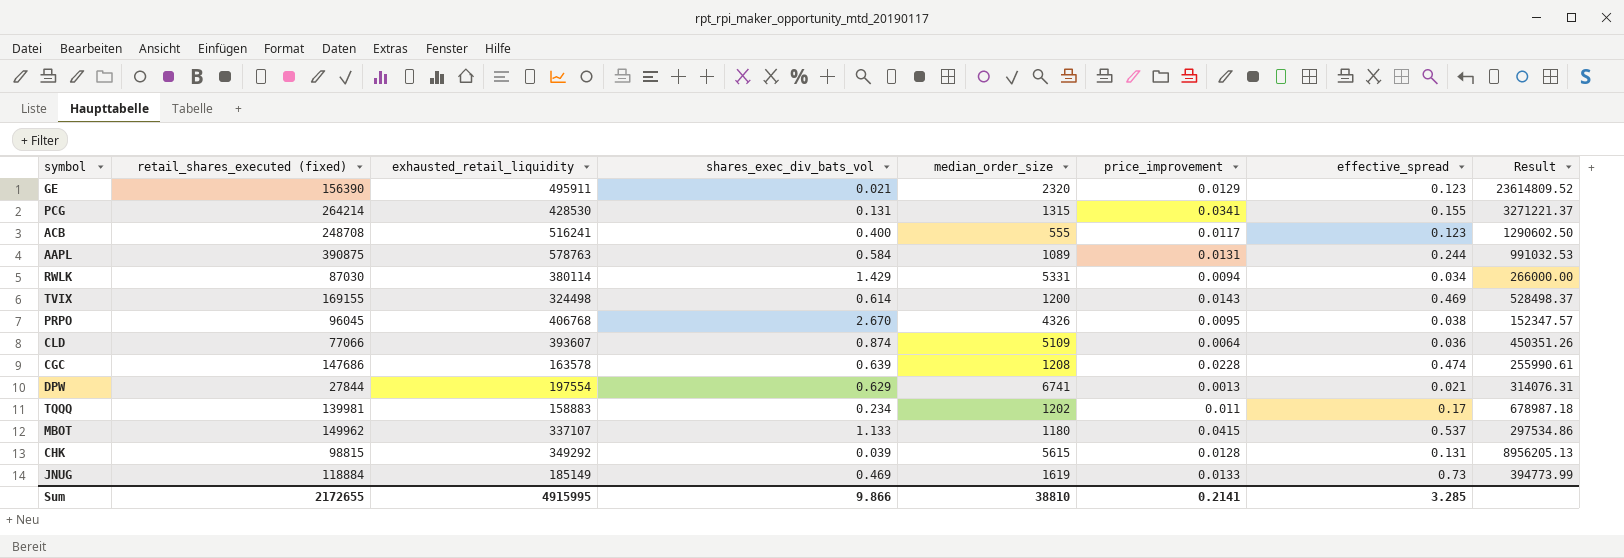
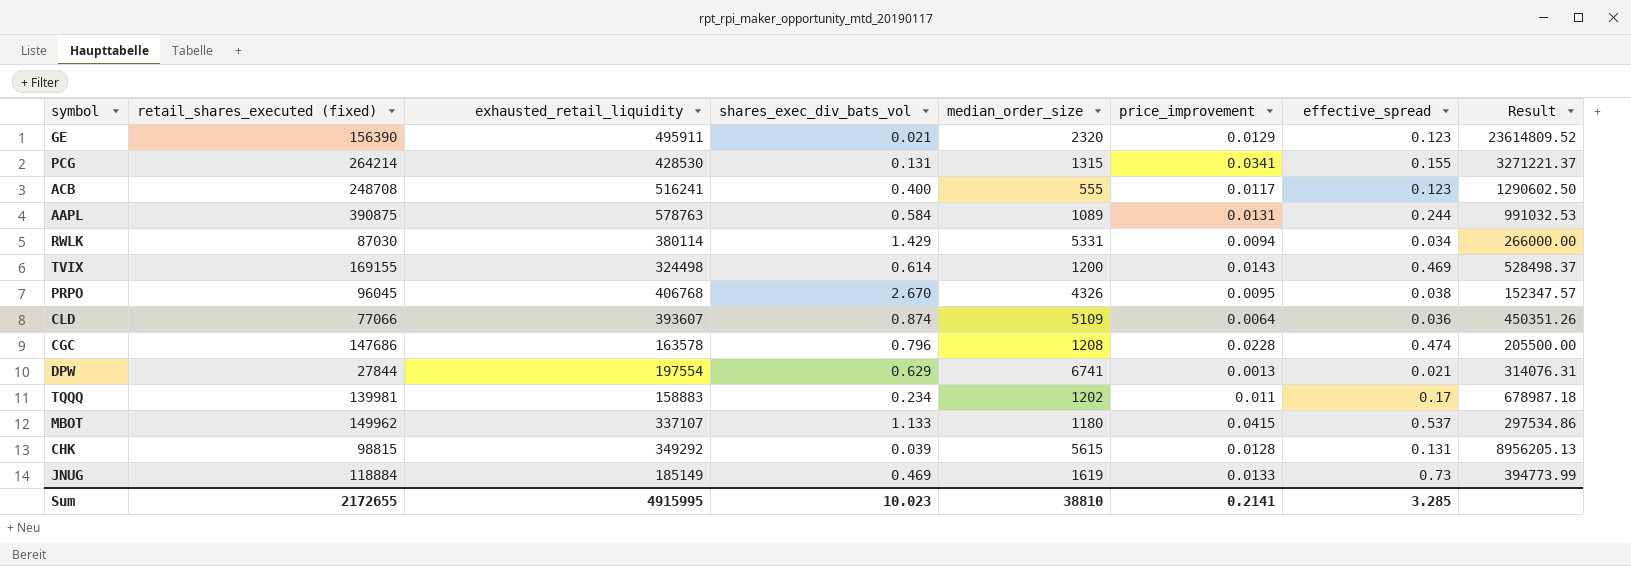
CGC | shares_exec_div_bats_vol: 0.639 -> 0.796
CGC | Result: 255990.61 -> 205500.00
Sum | shares_exec_div_bats_vol: 9.866 -> 10.023

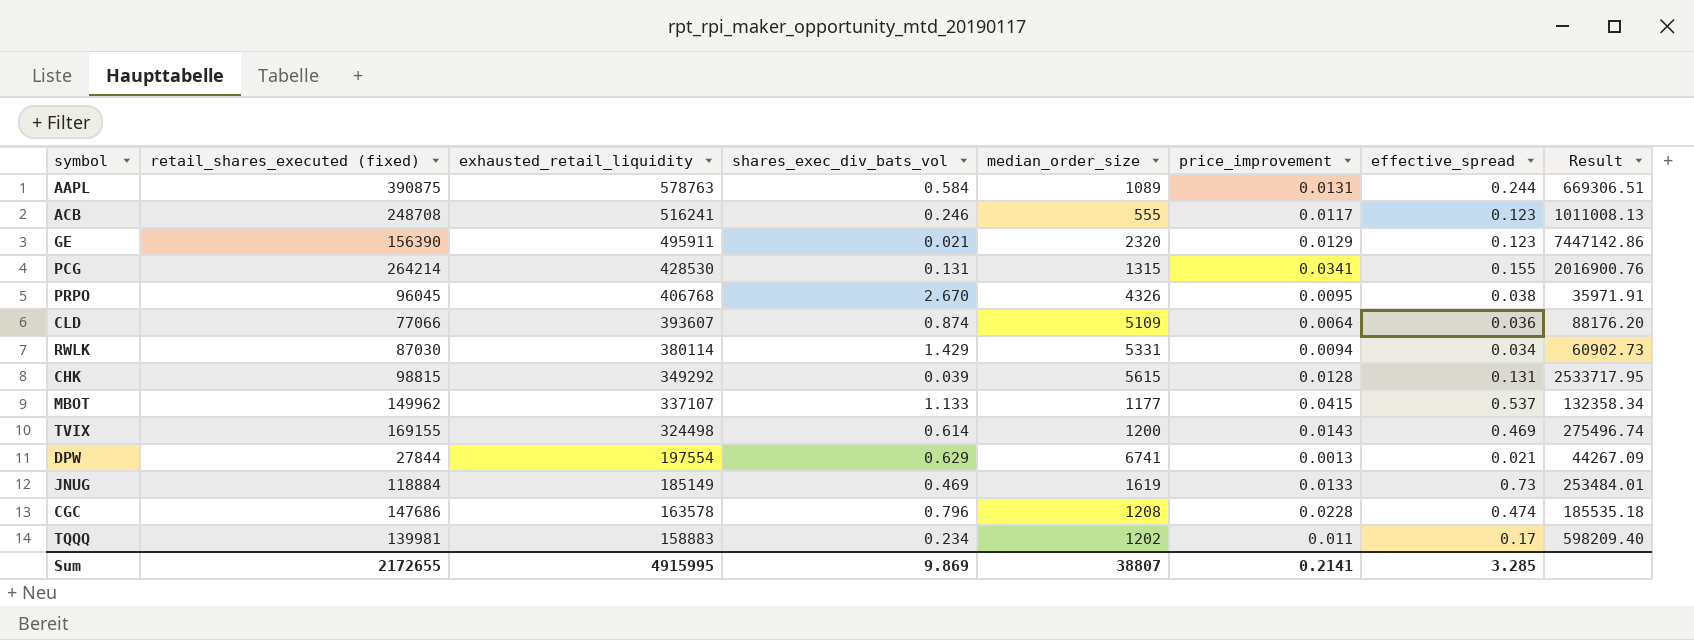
row order: none -> exhausted_retail_liquidity descending
column Result | formula: [exhausted_retail_liquidity] / [shares_exec_div_bats_vol] -> [retail_shares_executed (fixed)] / [shares_exec_div_bats_vol]
ACB | shares_exec_div_bats_vol: 0.400 -> 0.246
MBOT | median_order_size: 1180 -> 1177
Sum | shares_exec_div_bats_vol: 10.023 -> 9.869
Sum | median_order_size: 38810 -> 38807

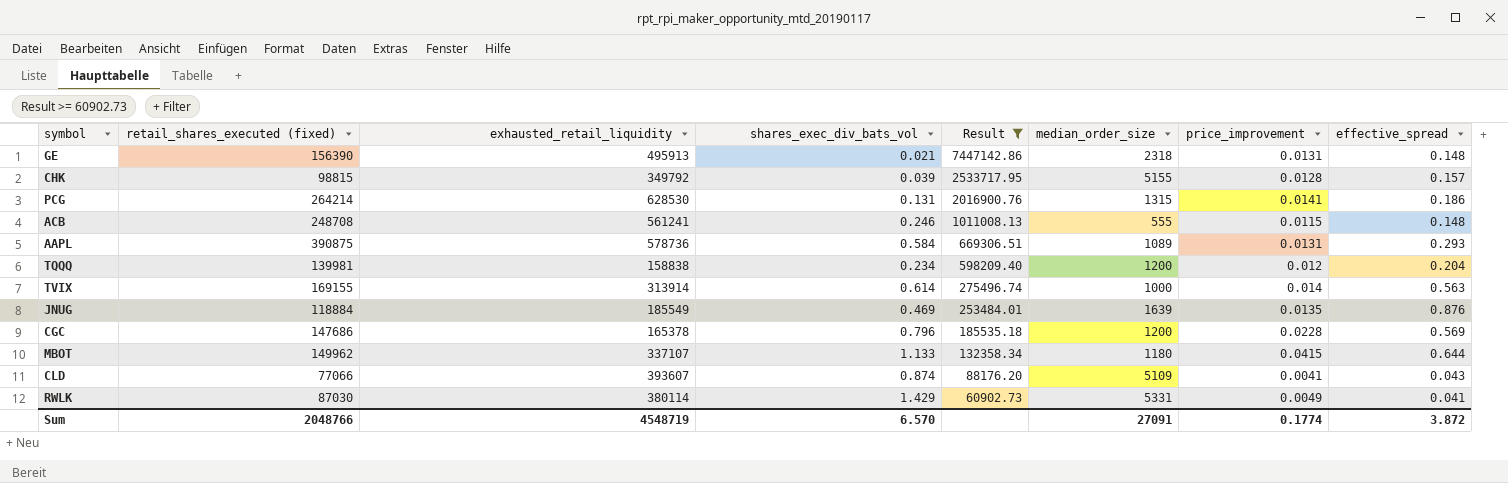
filter: none -> Result >= 60902.73
row order: exhausted_retail_liquidity descending -> Result descending
column Result | position: 8 -> 5
GE | exhausted_retail_liquidity: 495911 -> 495913
GE | median_order_size: 2320 -> 2318
GE | price_improvement: 0.0129 -> 0.0131
GE | effective_spread: 0.123 -> 0.148
CHK | exhausted_retail_liquidity: 349292 -> 349792
CHK | median_order_size: 5615 -> 5155
CHK | effective_spread: 0.131 -> 0.157
PCG | exhausted_retail_liquidity: 428530 -> 628530
PCG | price_improvement: 0.0341 -> 0.0141
PCG | effective_spread: 0.155 -> 0.186
ACB | exhausted_retail_liquidity: 516241 -> 561241
ACB | price_improvement: 0.0117 -> 0.0115
ACB | effective_spread: 0.123 -> 0.148
AAPL | exhausted_retail_liquidity: 578763 -> 578736
AAPL | effective_spread: 0.244 -> 0.293
TQQQ | exhausted_retail_liquidity: 158883 -> 158838
TQQQ | median_order_size: 1202 -> 1200
TQQQ | price_improvement: 0.011 -> 0.012
TQQQ | effective_spread: 0.17 -> 0.204
TVIX | exhausted_retail_liquidity: 324498 -> 313914
TVIX | median_order_size: 1200 -> 1000
TVIX | price_improvement: 0.0143 -> 0.014
TVIX | effective_spread: 0.469 -> 0.563
JNUG | exhausted_retail_liquidity: 185149 -> 185549
JNUG | median_order_size: 1619 -> 1639
JNUG | price_improvement: 0.0133 -> 0.0135
JNUG | effective_spread: 0.73 -> 0.876
CGC | exhausted_retail_liquidity: 163578 -> 165378
CGC | median_order_size: 1208 -> 1200
CGC | effective_spread: 0.474 -> 0.569
MBOT | median_order_size: 1177 -> 1180
MBOT | effective_spread: 0.537 -> 0.644
CLD | price_improvement: 0.0064 -> 0.0041
CLD | effective_spread: 0.036 -> 0.043
RWLK | price_improvement: 0.0094 -> 0.0049
RWLK | effective_spread: 0.034 -> 0.041
Sum | retail_shares_executed (fixed): 2172655 -> 2048766
Sum | exhausted_retail_liquidity: 4915995 -> 4548719
Sum | shares_exec_div_bats_vol: 9.869 -> 6.570
Sum | median_order_size: 38807 -> 27091
Sum | price_improvement: 0.2141 -> 0.1774
Sum | effective_spread: 3.285 -> 3.872

